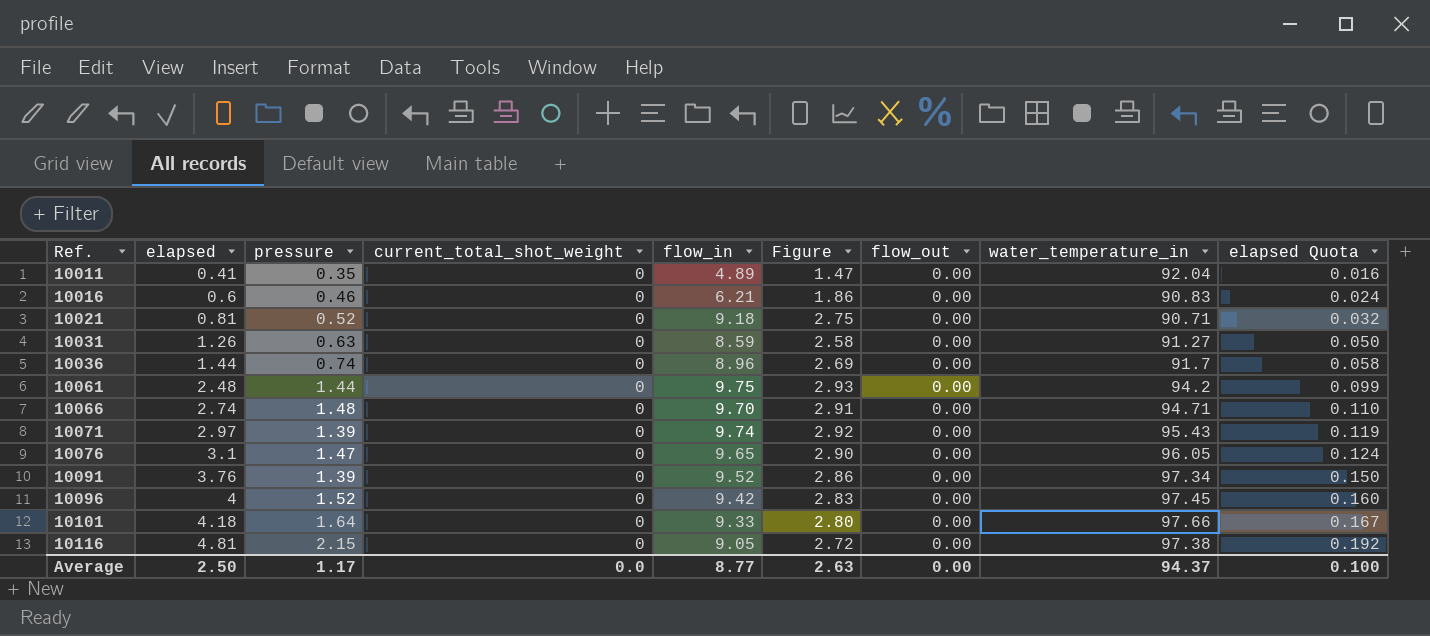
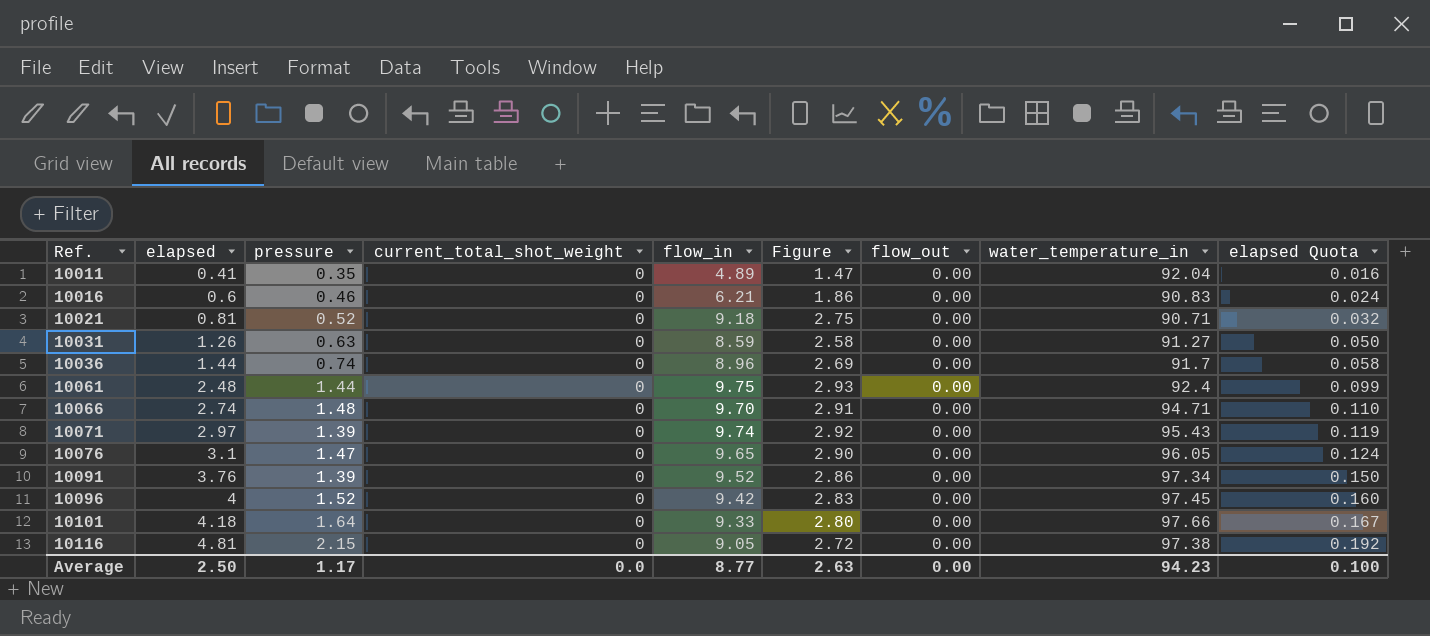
10061 | water_temperature_in: 94.2 -> 92.4
Average | water_temperature_in: 94.37 -> 94.23

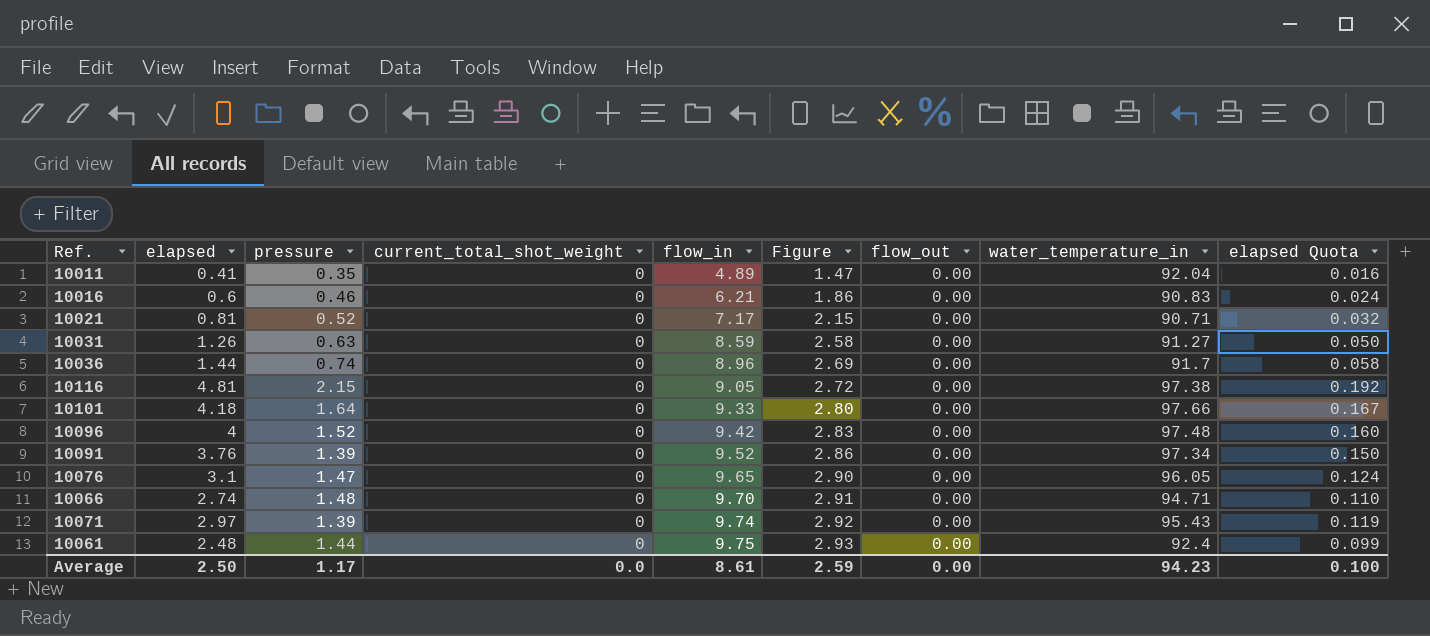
row order: Ref. ascending -> flow_in ascending
10021 | flow_in: 9.18 -> 7.17
10021 | Figure: 2.75 -> 2.15
10096 | water_temperature_in: 97.45 -> 97.48
Average | flow_in: 8.77 -> 8.61
Average | Figure: 2.63 -> 2.59

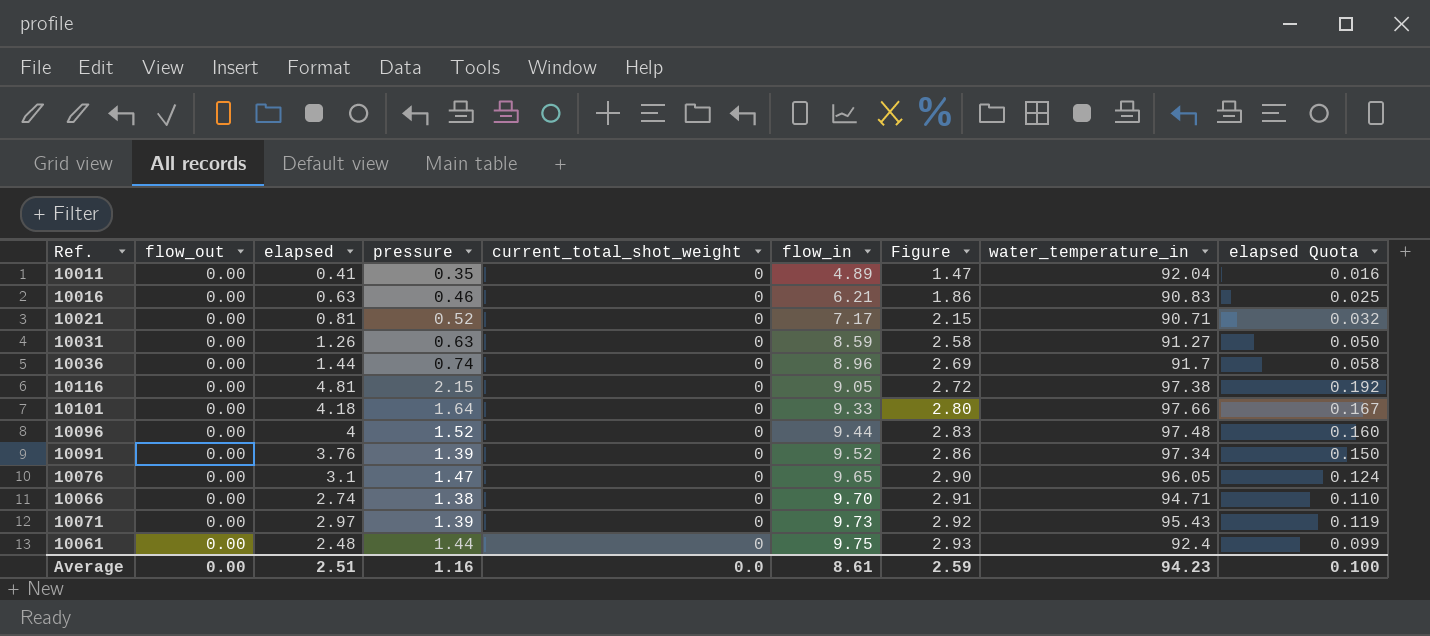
column flow_out | position: 7 -> 2
10016 | elapsed: 0.6 -> 0.63
10016 | elapsed Quota: 0.024 -> 0.025
10096 | flow_in: 9.42 -> 9.44
10066 | pressure: 1.48 -> 1.38
10071 | flow_in: 9.74 -> 9.73
Average | elapsed: 2.50 -> 2.51
Average | pressure: 1.17 -> 1.16

